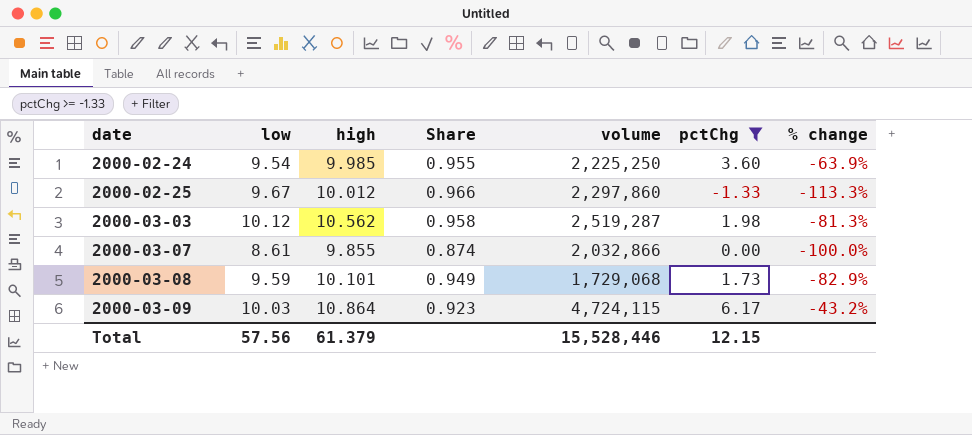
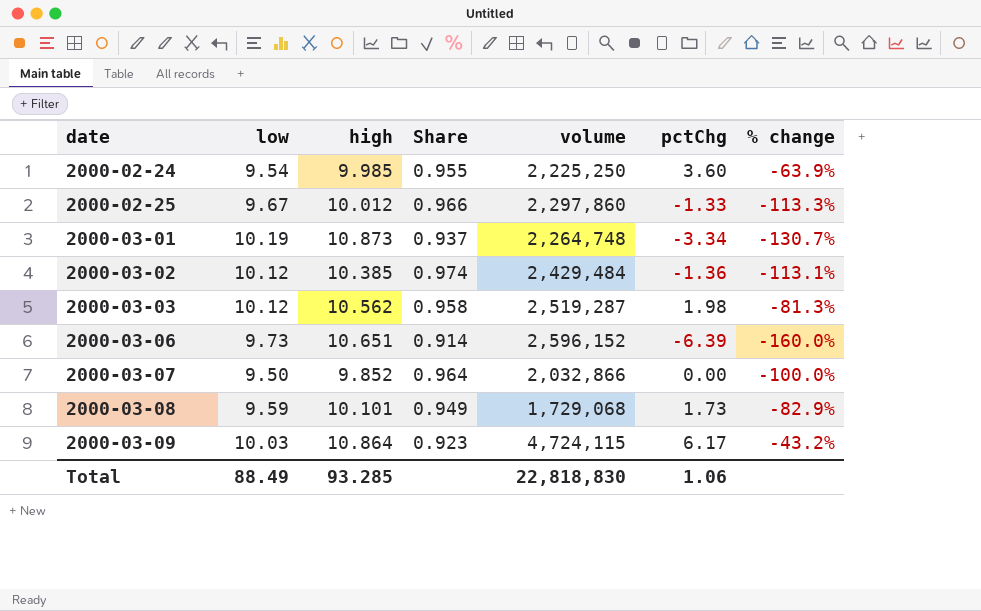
filter: pctChg >= -1.33 -> none
2000-03-07 | low: 8.61 -> 9.50
2000-03-07 | high: 9.855 -> 9.852
2000-03-07 | Share: 0.874 -> 0.964
Total | low: 57.56 -> 88.49
Total | high: 61.379 -> 93.285
Total | volume: 15,528,446 -> 22,818,830
Total | pctChg: 12.15 -> 1.06

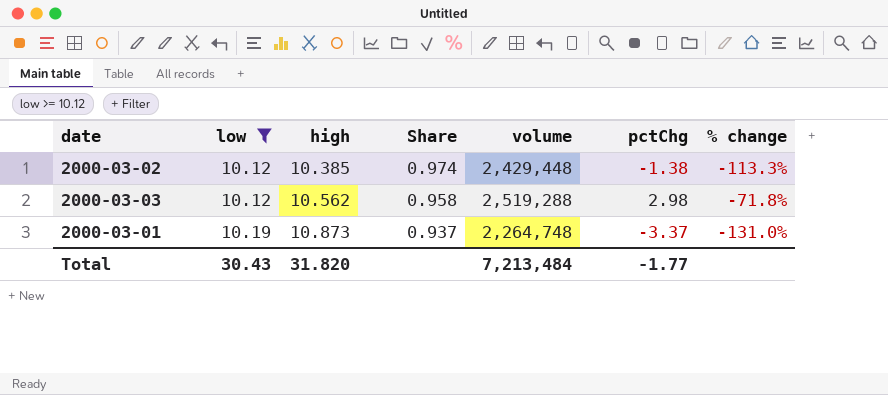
filter: none -> low >= 10.12
row order: date ascending -> low ascending
2000-03-02 | volume: 2,429,484 -> 2,429,448
2000-03-02 | pctChg: -1.36 -> -1.38
2000-03-02 | % change: -113.1% -> -113.3%
2000-03-03 | volume: 2,519,287 -> 2,519,288
2000-03-03 | pctChg: 1.98 -> 2.98
2000-03-03 | % change: -81.3% -> -71.8%
2000-03-01 | pctChg: -3.34 -> -3.37
2000-03-01 | % change: -130.7% -> -131.0%
Total | low: 88.49 -> 30.43
Total | high: 93.285 -> 31.820
Total | volume: 22,818,830 -> 7,213,484
Total | pctChg: 1.06 -> -1.77

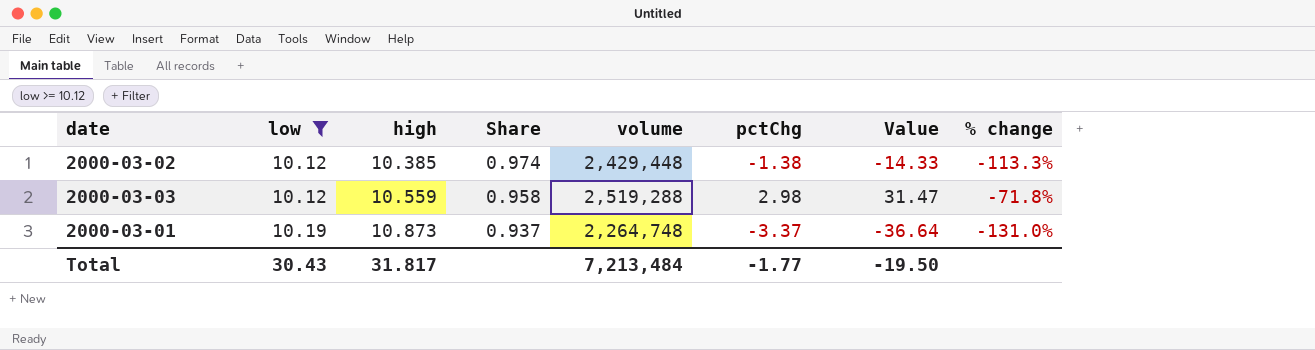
column Value | formula: none -> [high] * [pctChg]
2000-03-03 | high: 10.562 -> 10.559
Total | high: 31.820 -> 31.817

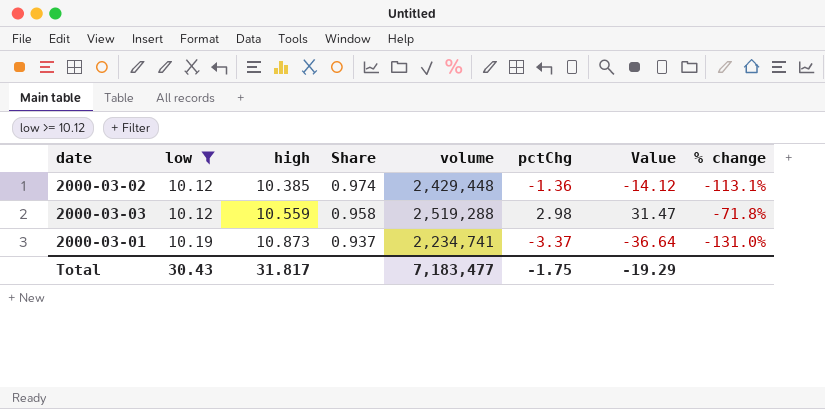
2000-03-02 | pctChg: -1.38 -> -1.36
2000-03-02 | Value: -14.33 -> -14.12
2000-03-02 | % change: -113.3% -> -113.1%
2000-03-01 | volume: 2,264,748 -> 2,234,741
Total | volume: 7,213,484 -> 7,183,477
Total | pctChg: -1.77 -> -1.75
Total | Value: -19.50 -> -19.29

